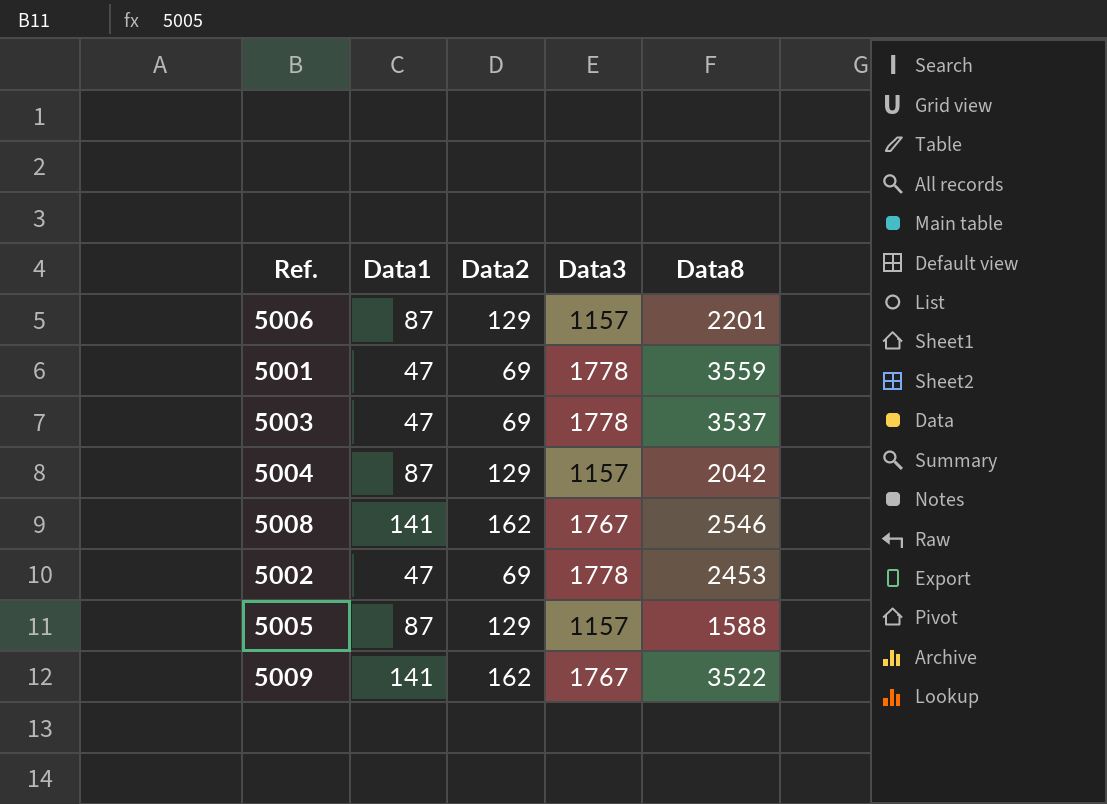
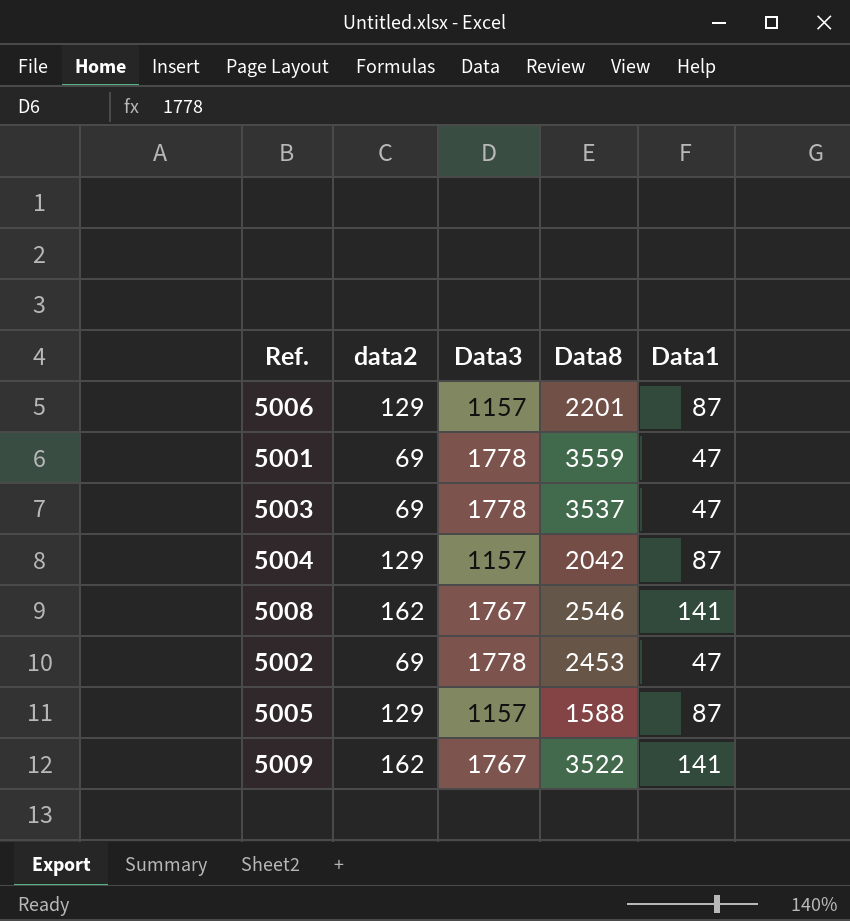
column name: Data2 -> data2
column Data1 | position: 2 -> 5

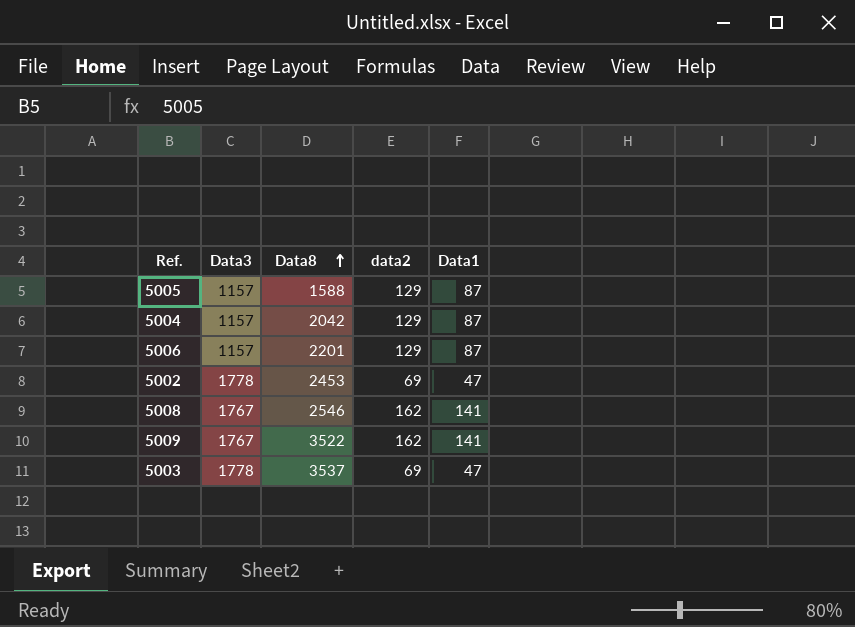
row order: none -> Data8 ascending
column data2 | position: 2 -> 4
row 5001: 69 | 1778 | 3559 | 47 -> none

